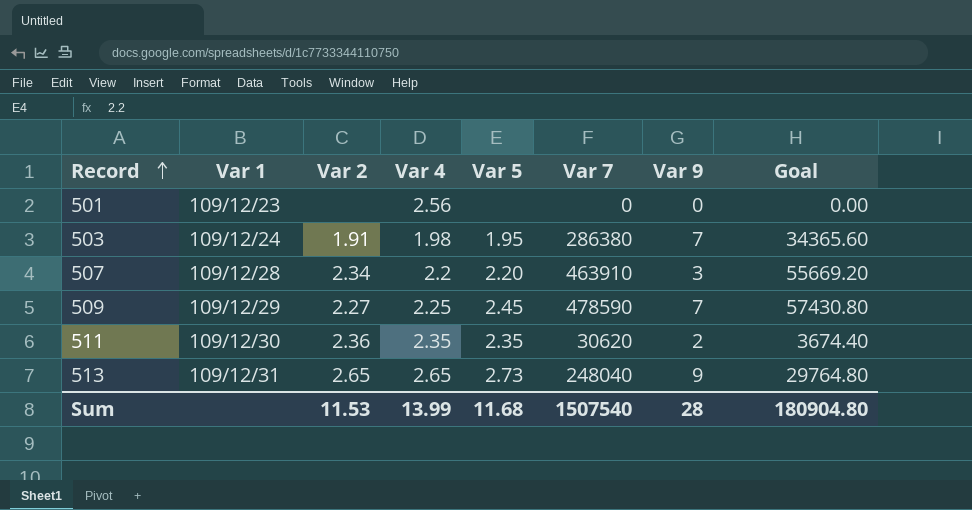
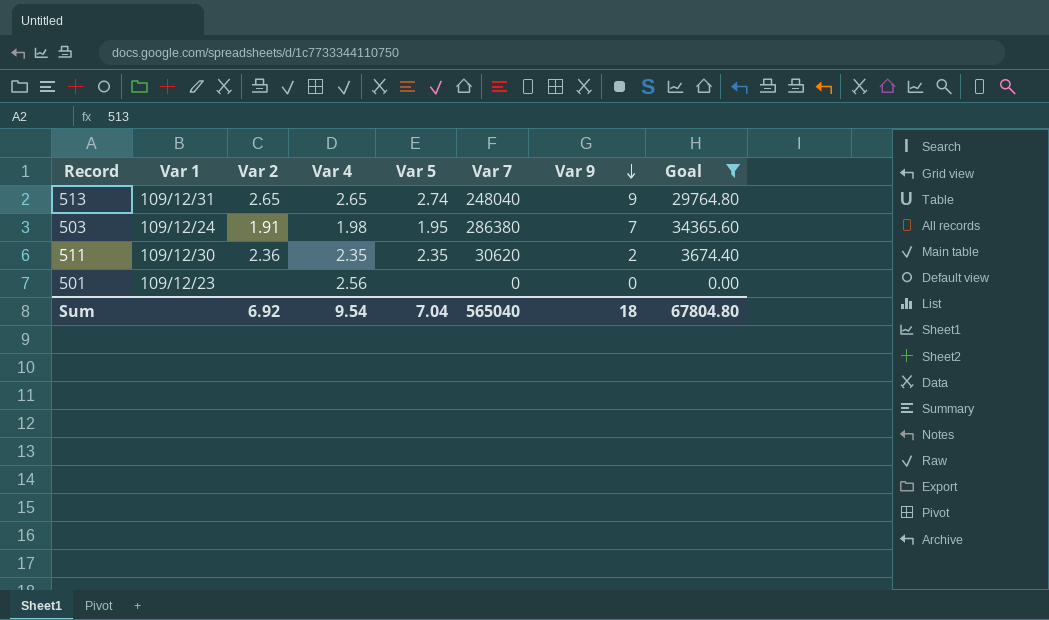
filter: none -> Goal <= 34365.60
row order: Record ascending -> Var 9 descending
513 | Var 5: 2.73 -> 2.74
Sum | Var 2: 11.53 -> 6.92
Sum | Var 4: 13.99 -> 9.54
Sum | Var 5: 11.68 -> 7.04
Sum | Var 7: 1507540 -> 565040
Sum | Var 9: 28 -> 18
Sum | Goal: 180904.80 -> 67804.80

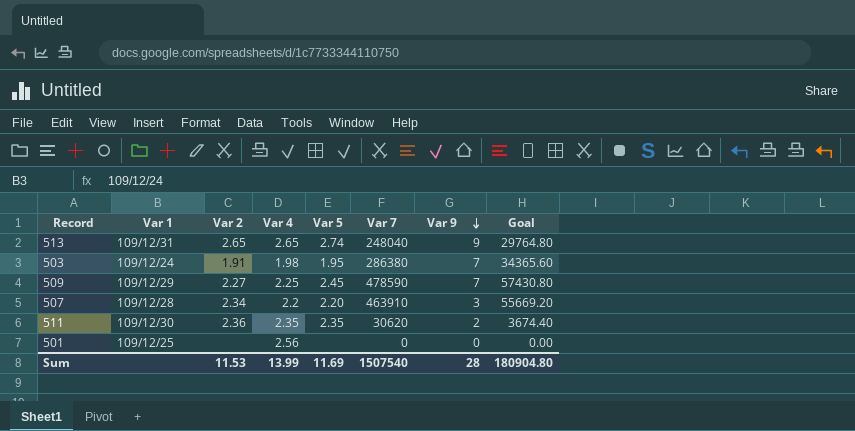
filter: Goal <= 34365.60 -> none
501 | Var 1: 109/12/23 -> 109/12/25
Sum | Var 2: 6.92 -> 11.53
Sum | Var 4: 9.54 -> 13.99
Sum | Var 5: 7.04 -> 11.69
Sum | Var 7: 565040 -> 1507540
Sum | Var 9: 18 -> 28
Sum | Goal: 67804.80 -> 180904.80

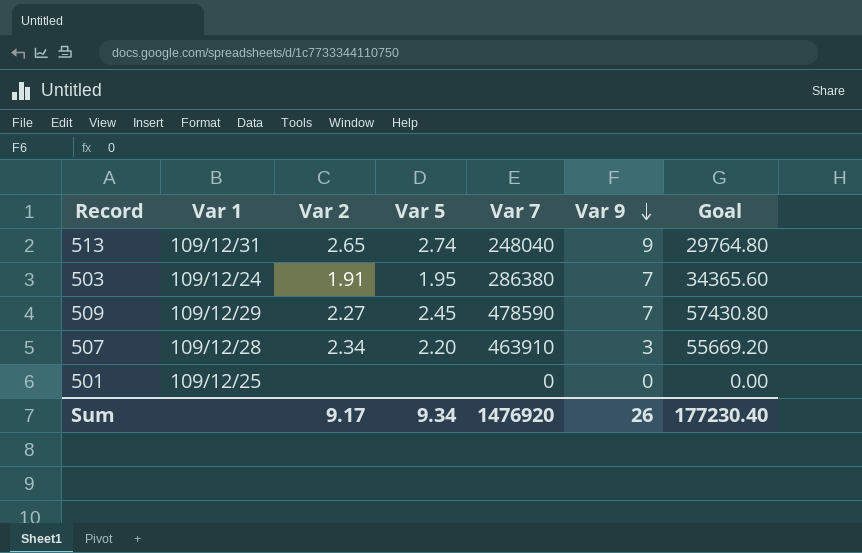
column Var 4 | position: 4 -> none
row 511: 109/12/30 | 2.36 | 2.35 | 2.35 | 30620 | 2 | 3674.40 -> none
Sum | Var 2: 11.53 -> 9.17
Sum | Var 5: 11.69 -> 9.34
Sum | Var 7: 1507540 -> 1476920
Sum | Var 9: 28 -> 26
Sum | Goal: 180904.80 -> 177230.40

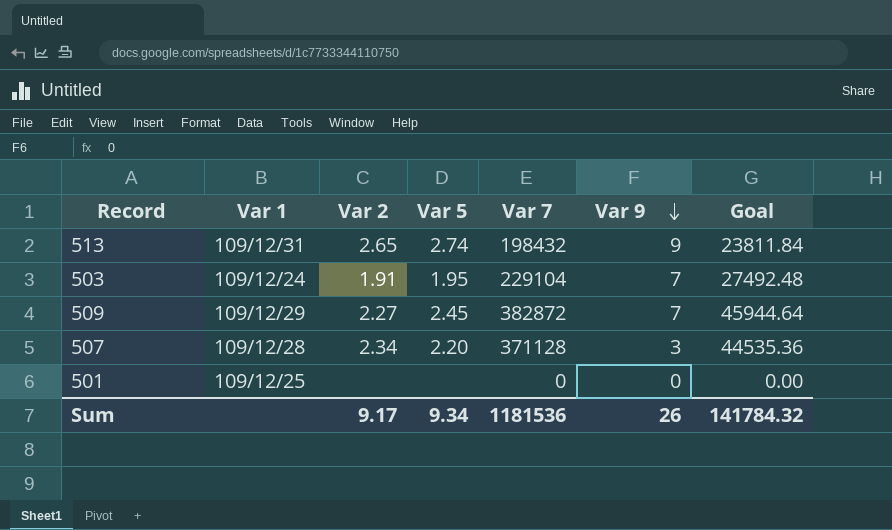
513 | Var 7: 248040 -> 198432
513 | Goal: 29764.80 -> 23811.84
503 | Var 7: 286380 -> 229104
503 | Goal: 34365.60 -> 27492.48
509 | Var 7: 478590 -> 382872
509 | Goal: 57430.80 -> 45944.64
507 | Var 7: 463910 -> 371128
507 | Goal: 55669.20 -> 44535.36
Sum | Var 7: 1476920 -> 1181536
Sum | Goal: 177230.40 -> 141784.32

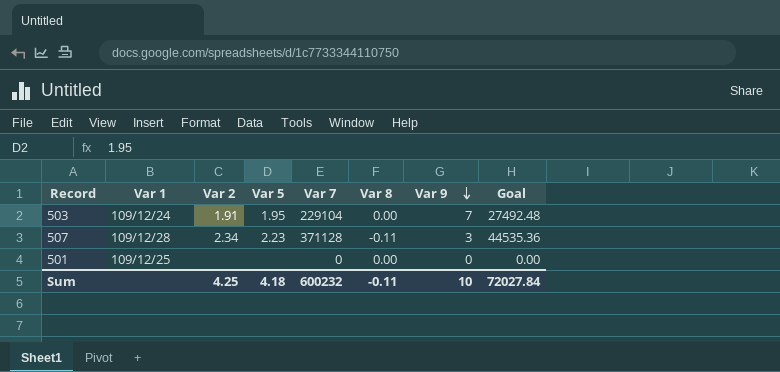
column Var 8 | position: none -> 6
row 513: 109/12/31 | 2.65 | 2.74 | 198432 | 9 | 23811.84 -> none
row 509: 109/12/29 | 2.27 | 2.45 | 382872 | 7 | 45944.64 -> none
507 | Var 5: 2.20 -> 2.23
Sum | Var 2: 9.17 -> 4.25
Sum | Var 5: 9.34 -> 4.18
Sum | Var 7: 1181536 -> 600232
Sum | Var 9: 26 -> 10
Sum | Goal: 141784.32 -> 72027.84

